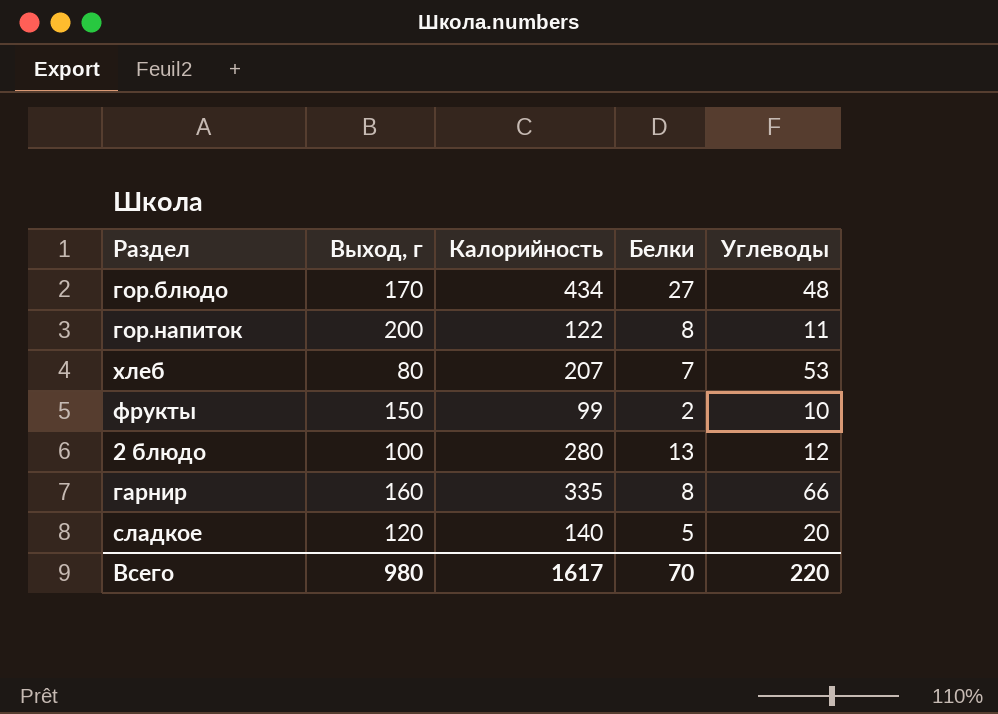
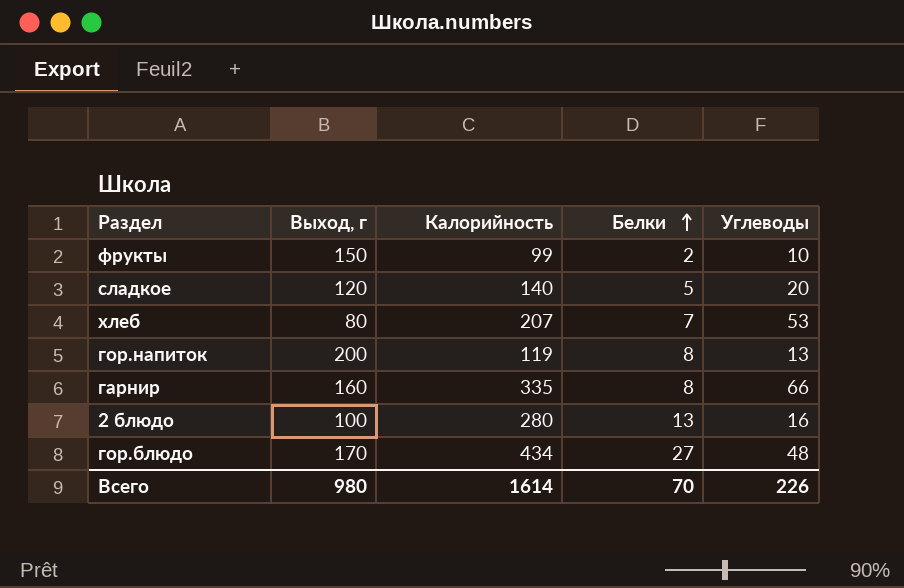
row order: none -> Белки ascending
гор.напиток | Калорийность: 122 -> 119
гор.напиток | Углеводы: 11 -> 13
2 блюдо | Углеводы: 12 -> 16
Всего | Калорийность: 1617 -> 1614
Всего | Углеводы: 220 -> 226

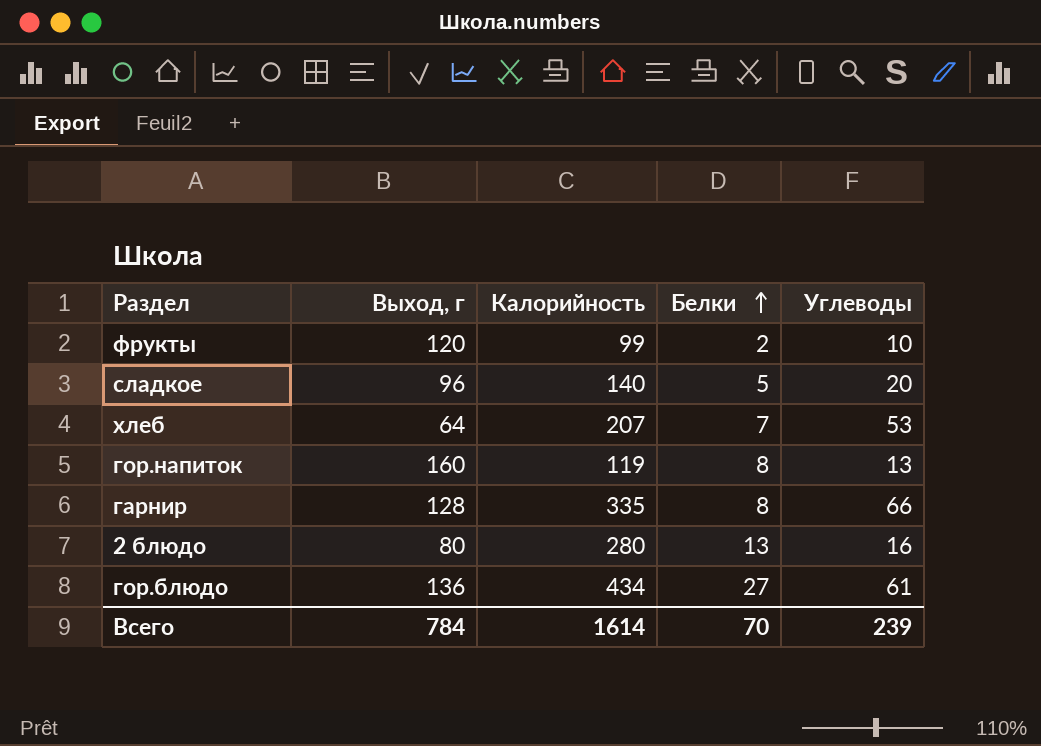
фрукты | Выход, г: 150 -> 120
сладкое | Выход, г: 120 -> 96
хлеб | Выход, г: 80 -> 64
гор.напиток | Выход, г: 200 -> 160
гарнир | Выход, г: 160 -> 128
2 блюдо | Выход, г: 100 -> 80
гор.блюдо | Выход, г: 170 -> 136
гор.блюдо | Углеводы: 48 -> 61
Всего | Выход, г: 980 -> 784
Всего | Углеводы: 226 -> 239

